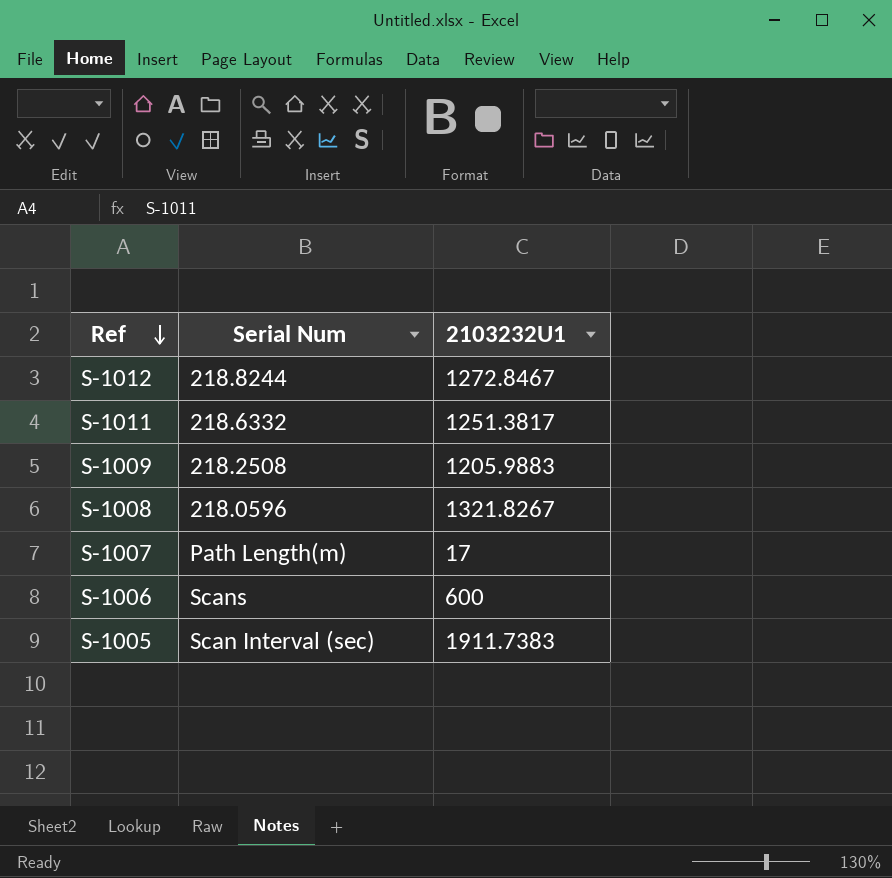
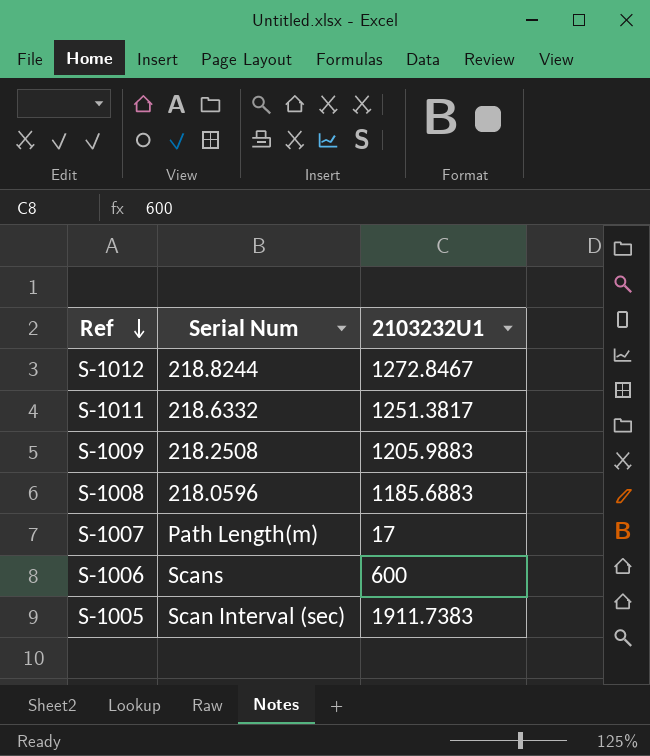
S-1008 | 2103232U1: 1321.8267 -> 1185.6883

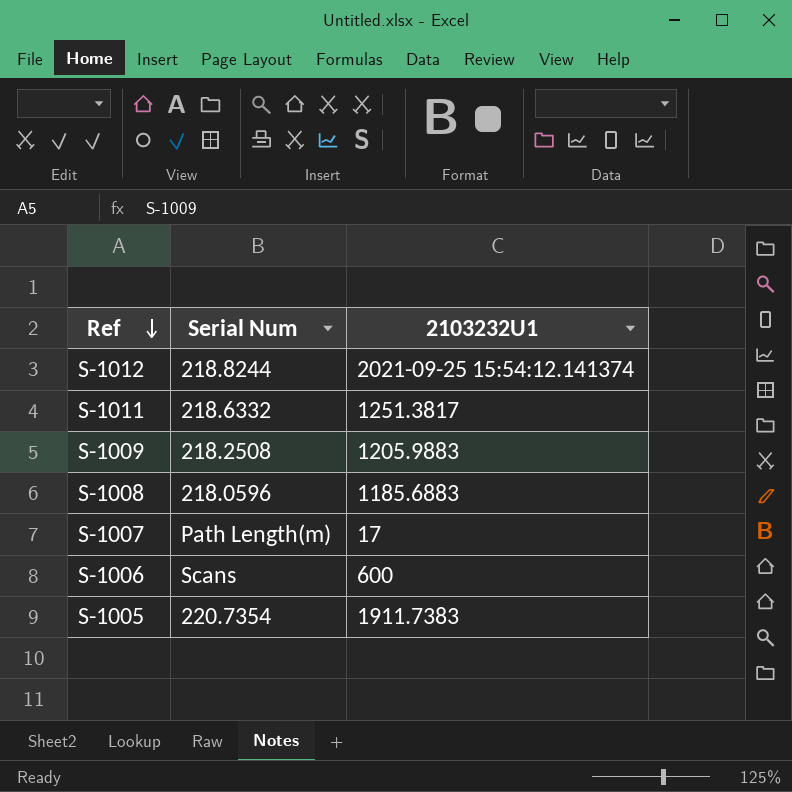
S-1012 | 2103232U1: 1272.8467 -> 2021-09-25 15:54:12.141374
S-1005 | Serial Num: Scan Interval (sec) -> 220.7354

